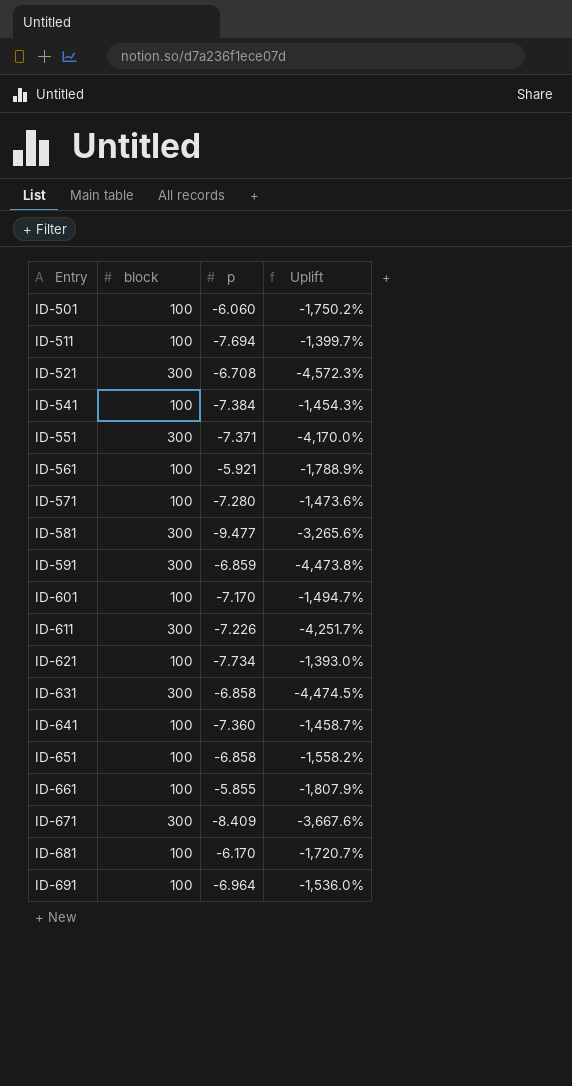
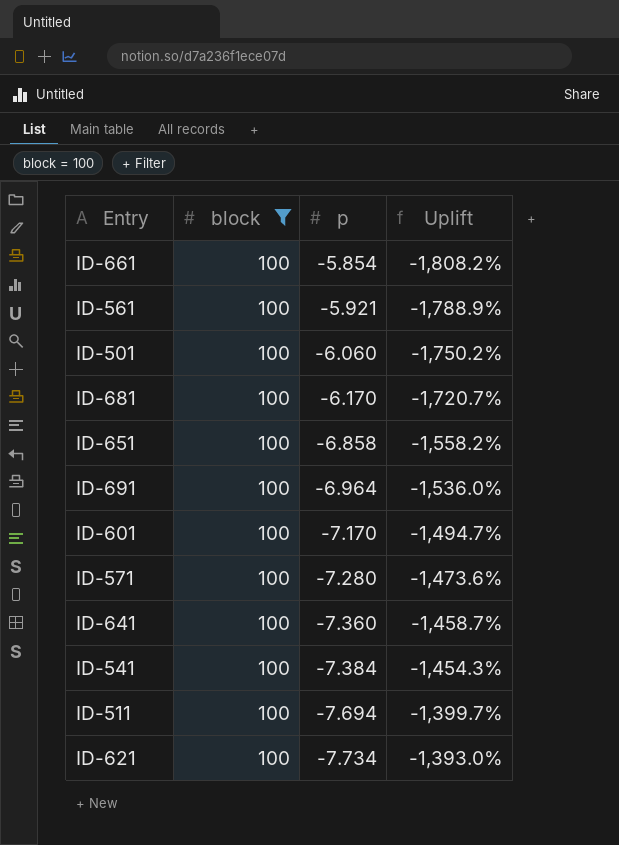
filter: none -> block = 100
row order: Entry ascending -> p descending
ID-661 | p: -5.855 -> -5.854
ID-661 | Uplift: -1,807.9% -> -1,808.2%

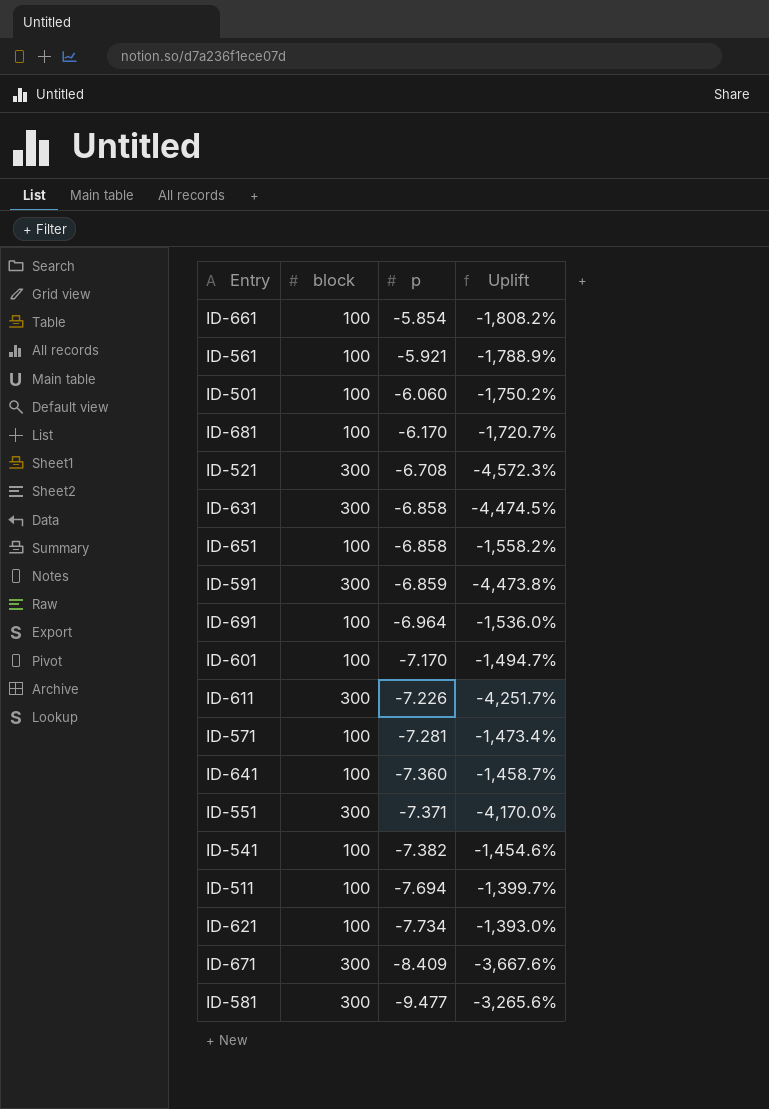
filter: block = 100 -> none
ID-571 | p: -7.280 -> -7.281
ID-571 | Uplift: -1,473.6% -> -1,473.4%
ID-541 | p: -7.384 -> -7.382
ID-541 | Uplift: -1,454.3% -> -1,454.6%

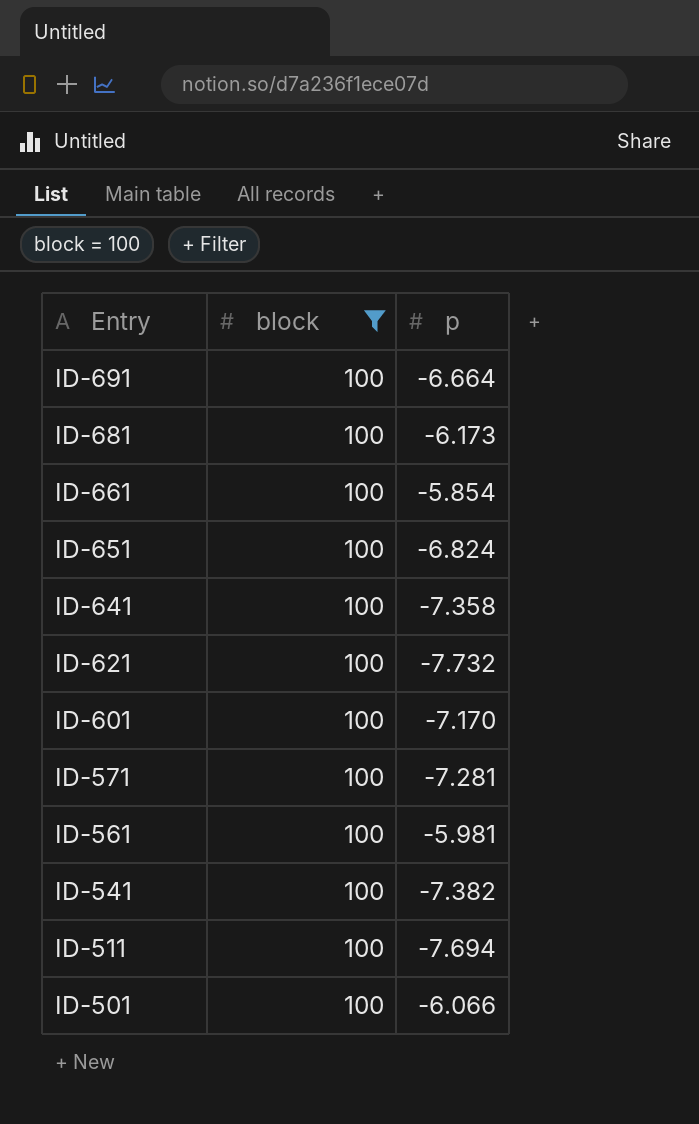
filter: none -> block = 100
row order: p descending -> Entry descending
column Uplift | formula: ([block] - [p]) / [p] -> none
ID-691 | p: -6.964 -> -6.664
ID-681 | p: -6.170 -> -6.173
ID-651 | p: -6.858 -> -6.824
ID-641 | p: -7.360 -> -7.358
ID-621 | p: -7.734 -> -7.732
ID-561 | p: -5.921 -> -5.981
ID-501 | p: -6.060 -> -6.066

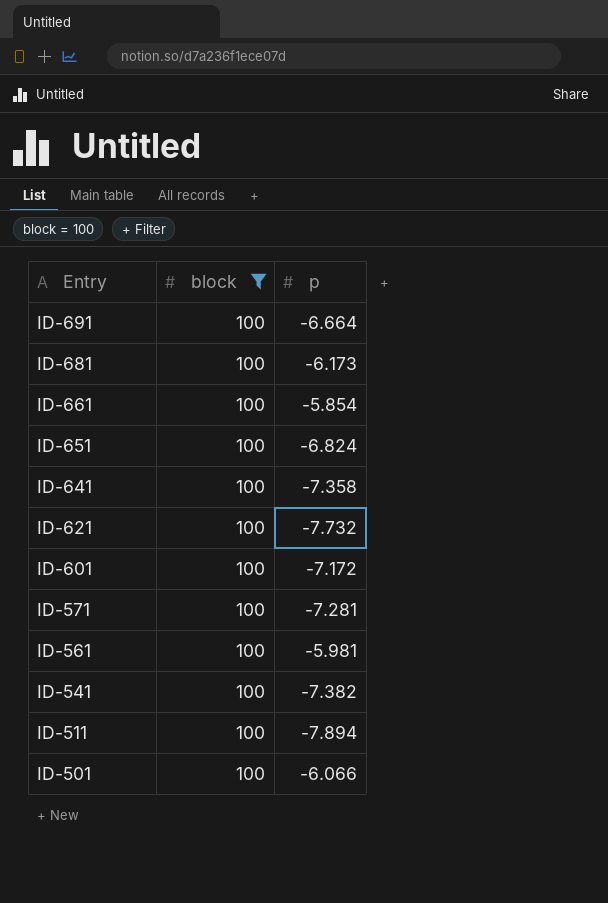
ID-601 | p: -7.170 -> -7.172
ID-511 | p: -7.694 -> -7.894

